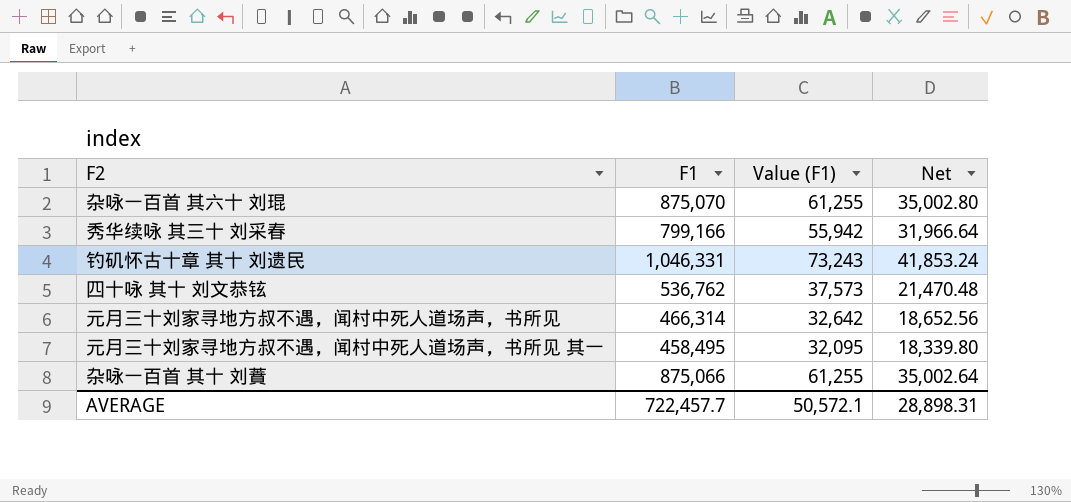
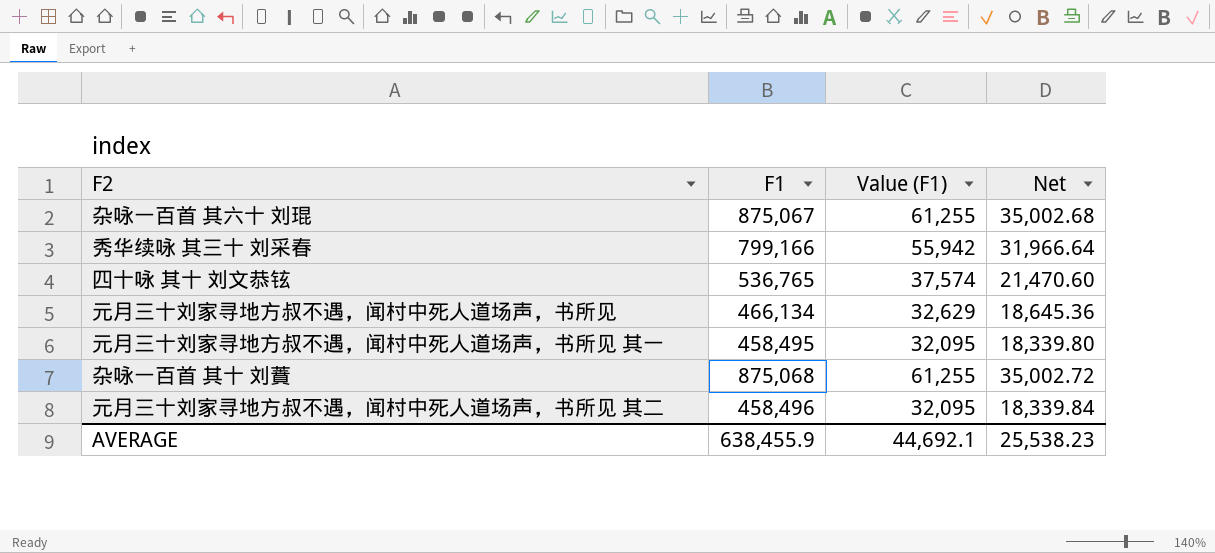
row 钓矶怀古十章 其十 刘遗民: 1,046,331 | 73,243 | 41,853.24 -> none
杂咏一百首 其六十 刘琨 | F1: 875,070 -> 875,067
杂咏一百首 其六十 刘琨 | Net: 35,002.80 -> 35,002.68
四十咏 其十 刘文恭铉 | F1: 536,762 -> 536,765
四十咏 其十 刘文恭铉 | Value (F1): 37,573 -> 37,574
四十咏 其十 刘文恭铉 | Net: 21,470.48 -> 21,470.60
元月三十刘家寻地方叔不遇，闻村中死人道场声，书所见 | F1: 466,314 -> 466,134
元月三十刘家寻地方叔不遇，闻村中死人道场声，书所见 | Value (F1): 32,642 -> 32,629
元月三十刘家寻地方叔不遇，闻村中死人道场声，书所见 | Net: 18,652.56 -> 18,645.36
杂咏一百首 其十 刘蕡 | F1: 875,066 -> 875,068
杂咏一百首 其十 刘蕡 | Net: 35,002.64 -> 35,002.72
row 元月三十刘家寻地方叔不遇，闻村中死人道场声，书所见 其二: none -> 458,496 | 32,095 | 18,339.84
AVERAGE | F1: 722,457.7 -> 638,455.9
AVERAGE | Value (F1): 50,572.1 -> 44,692.1
AVERAGE | Net: 28,898.31 -> 25,538.23

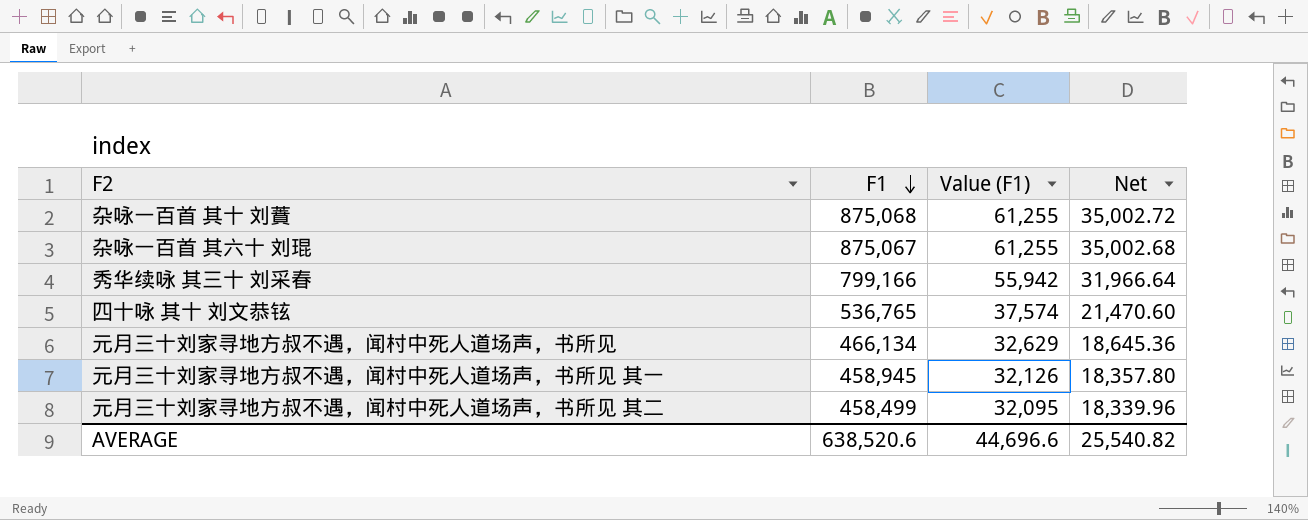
row order: none -> F1 descending
元月三十刘家寻地方叔不遇，闻村中死人道场声，书所见 其一 | F1: 458,495 -> 458,945
元月三十刘家寻地方叔不遇，闻村中死人道场声，书所见 其一 | Value (F1): 32,095 -> 32,126
元月三十刘家寻地方叔不遇，闻村中死人道场声，书所见 其一 | Net: 18,339.80 -> 18,357.80
元月三十刘家寻地方叔不遇，闻村中死人道场声，书所见 其二 | F1: 458,496 -> 458,499
元月三十刘家寻地方叔不遇，闻村中死人道场声，书所见 其二 | Net: 18,339.84 -> 18,339.96
AVERAGE | F1: 638,455.9 -> 638,520.6
AVERAGE | Value (F1): 44,692.1 -> 44,696.6
AVERAGE | Net: 25,538.23 -> 25,540.82

